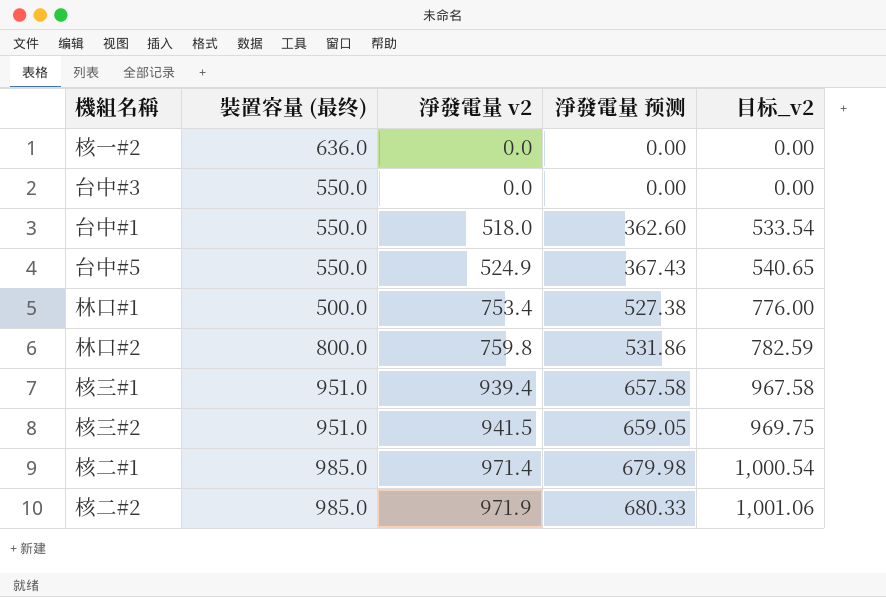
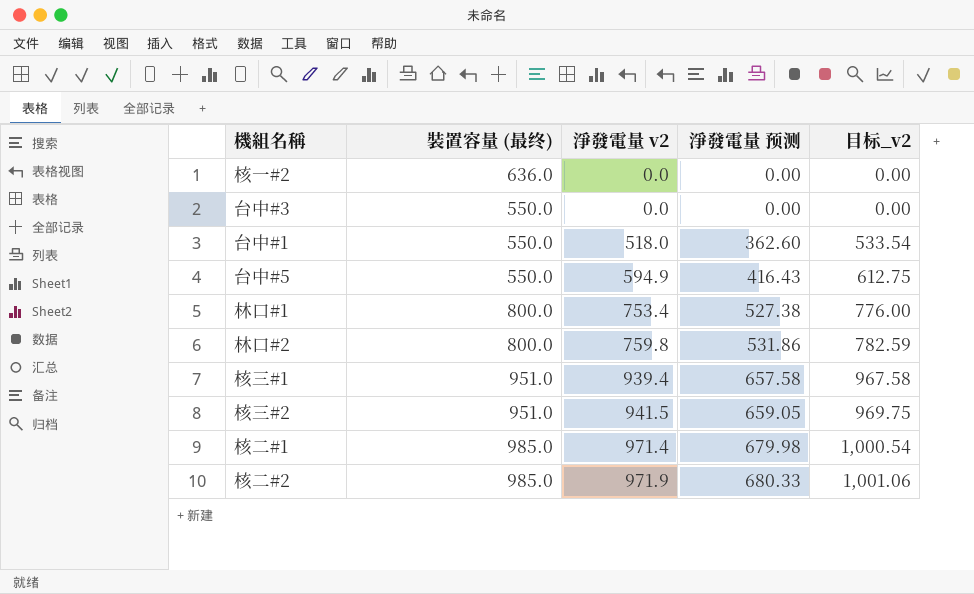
台中#5 | 淨發電量 v2: 524.9 -> 594.9
台中#5 | 淨發電量 预测: 367.43 -> 416.43
台中#5 | 目标_v2: 540.65 -> 612.75
林口#1 | 裝置容量 (最终): 500.0 -> 800.0

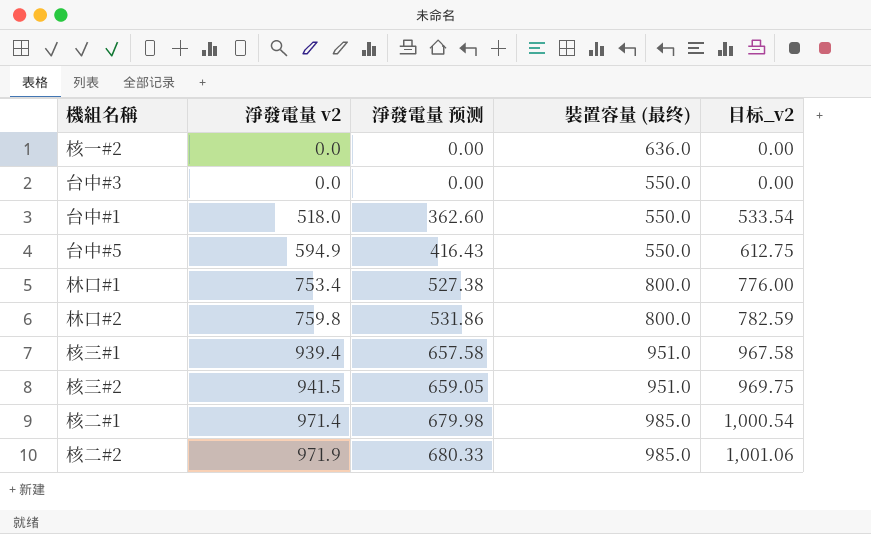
column 裝置容量 (最终) | position: 2 -> 4

